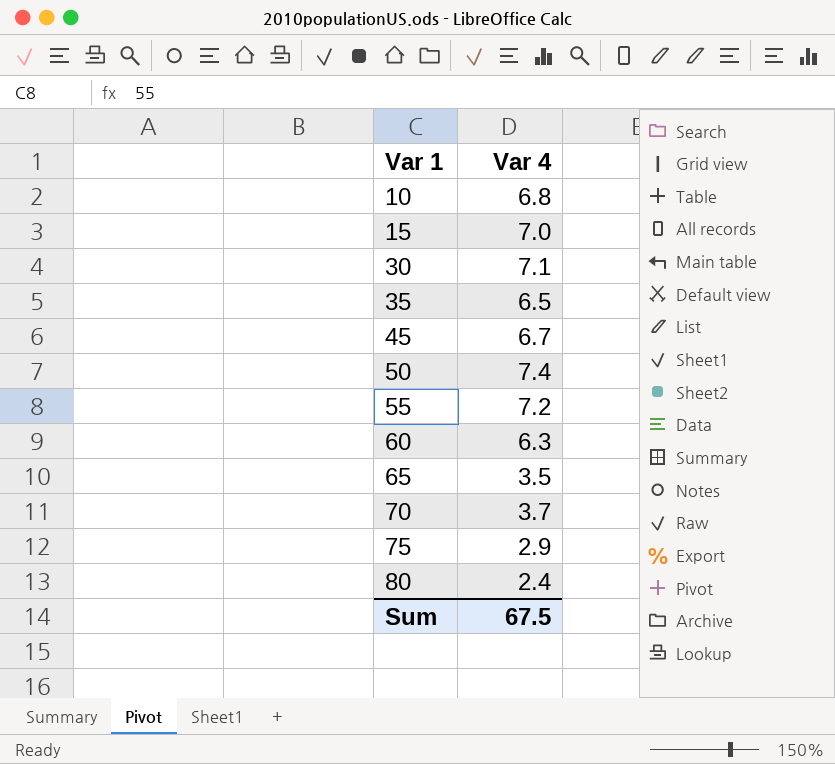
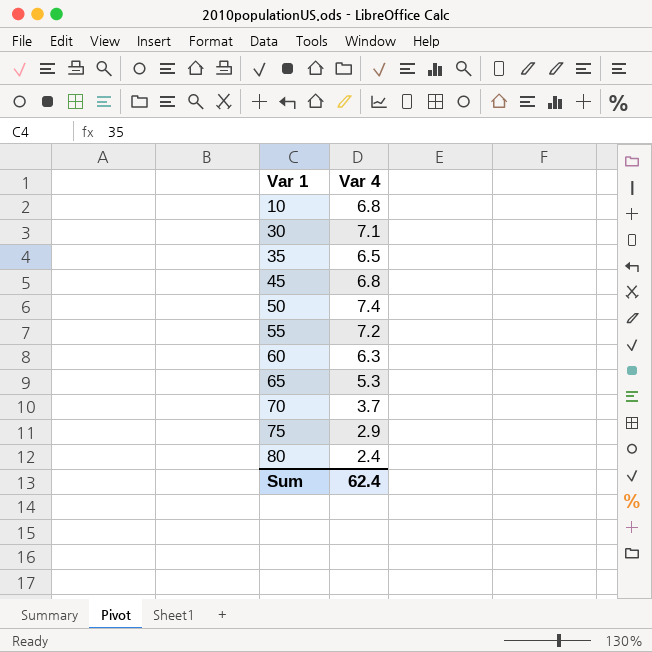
row 15: 7.0 -> none
45 | Var 4: 6.7 -> 6.8
65 | Var 4: 3.5 -> 5.3
Sum | Var 4: 67.5 -> 62.4

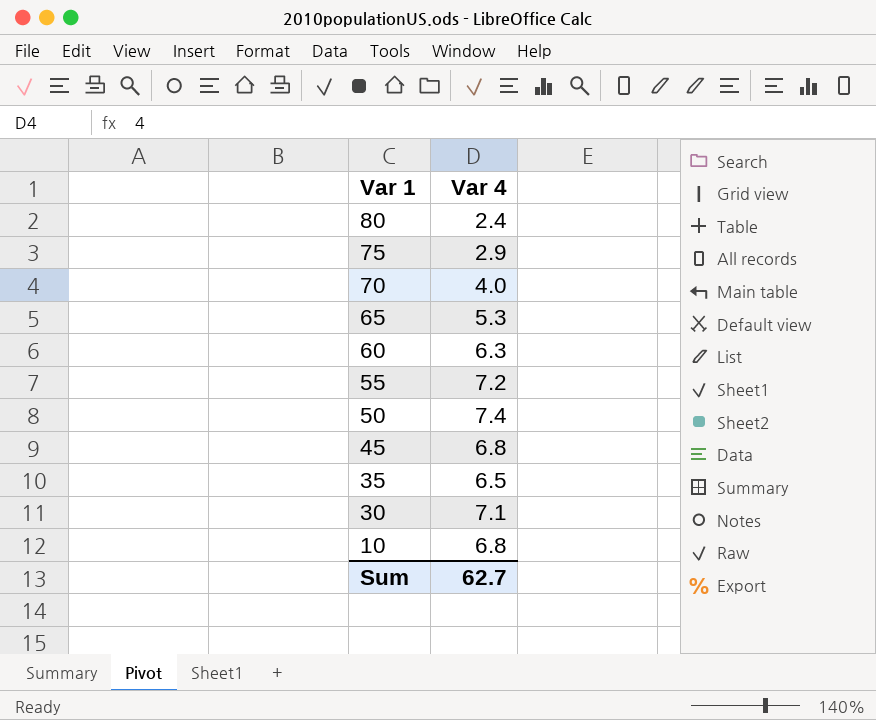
row order: Var 1 ascending -> Var 1 descending
70 | Var 4: 3.7 -> 4.0
Sum | Var 4: 62.4 -> 62.7

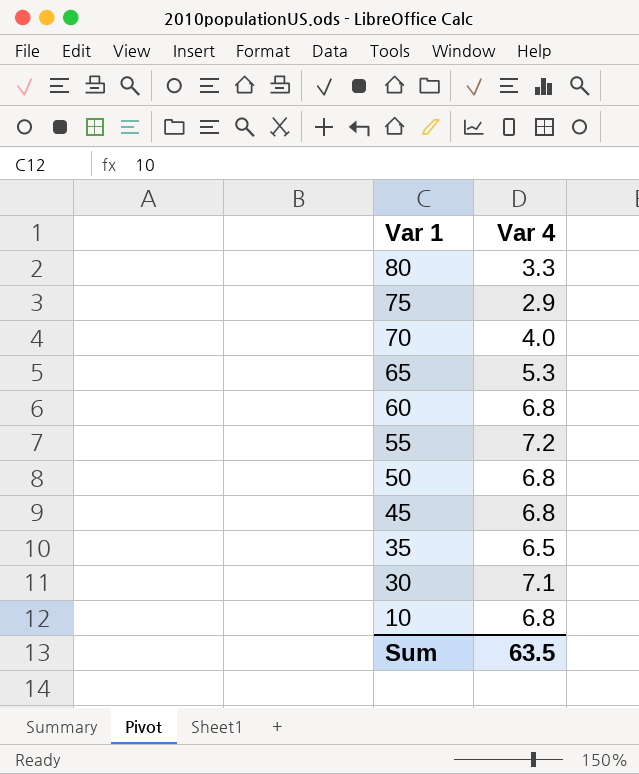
80 | Var 4: 2.4 -> 3.3
60 | Var 4: 6.3 -> 6.8
50 | Var 4: 7.4 -> 6.8
Sum | Var 4: 62.7 -> 63.5

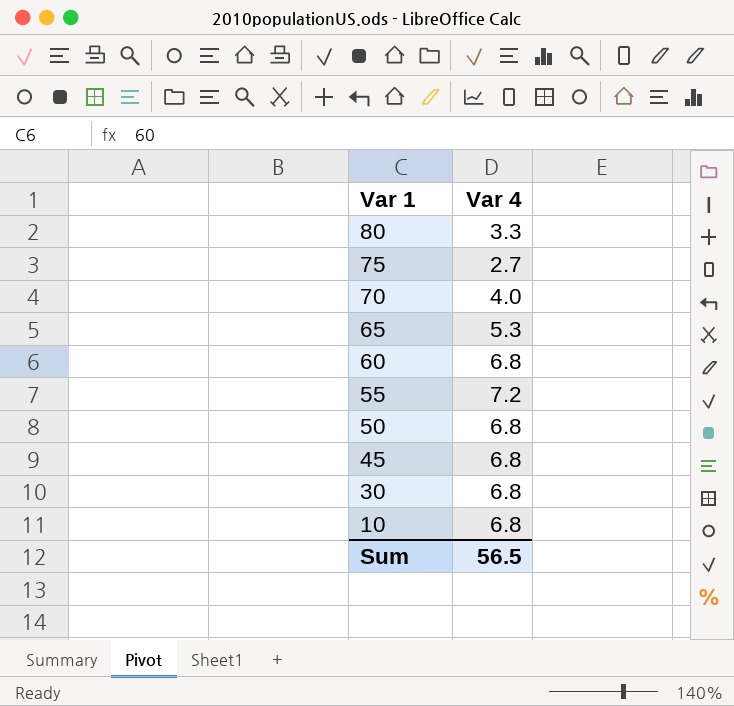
row 35: 6.5 -> none
75 | Var 4: 2.9 -> 2.7
30 | Var 4: 7.1 -> 6.8
Sum | Var 4: 63.5 -> 56.5

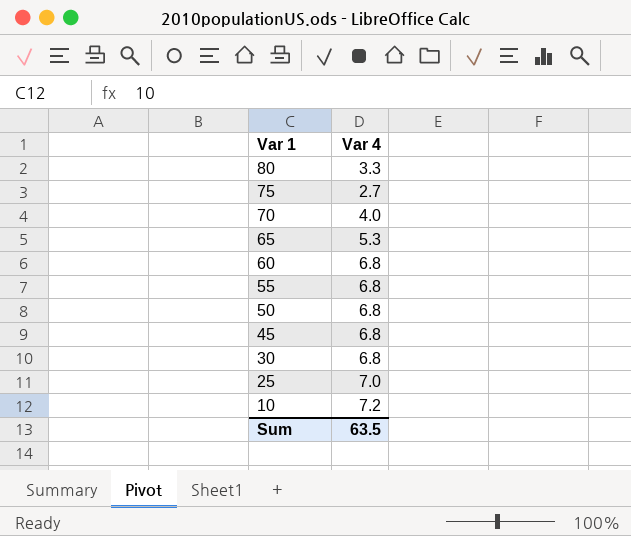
55 | Var 4: 7.2 -> 6.8
row 25: none -> 7.0
10 | Var 4: 6.8 -> 7.2
Sum | Var 4: 56.5 -> 63.5

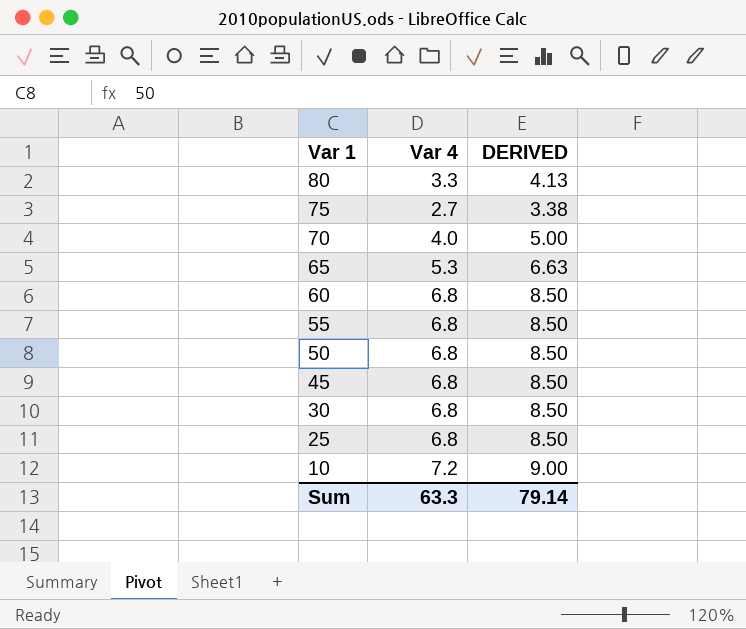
column DERIVED | formula: none -> [Var 4] * 1.25
25 | Var 4: 7.0 -> 6.8
Sum | Var 4: 63.5 -> 63.3

